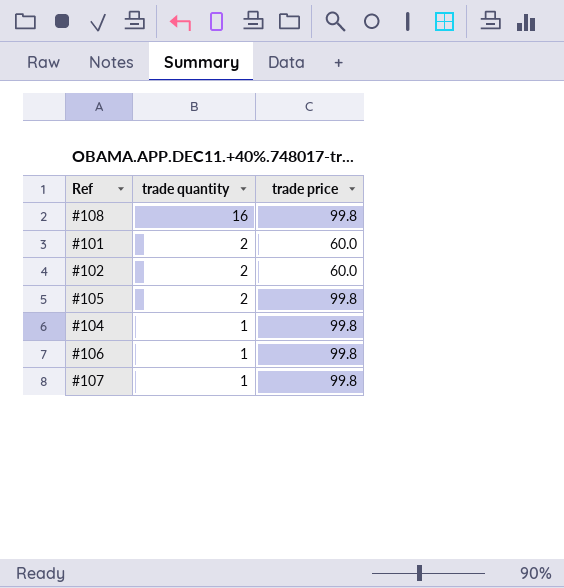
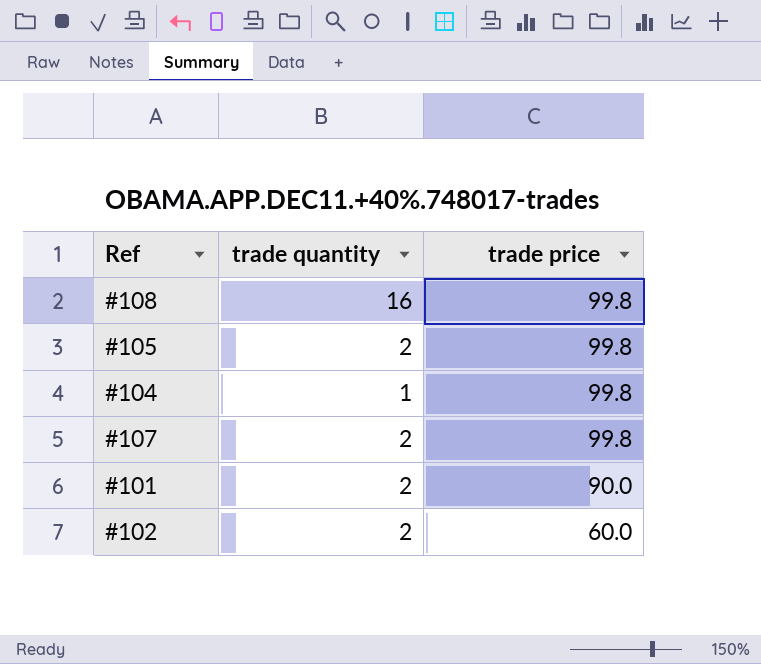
row order: trade quantity descending -> trade price descending
row #106: 1 | 99.8 -> none
#107 | trade quantity: 1 -> 2
#101 | trade price: 60.0 -> 90.0

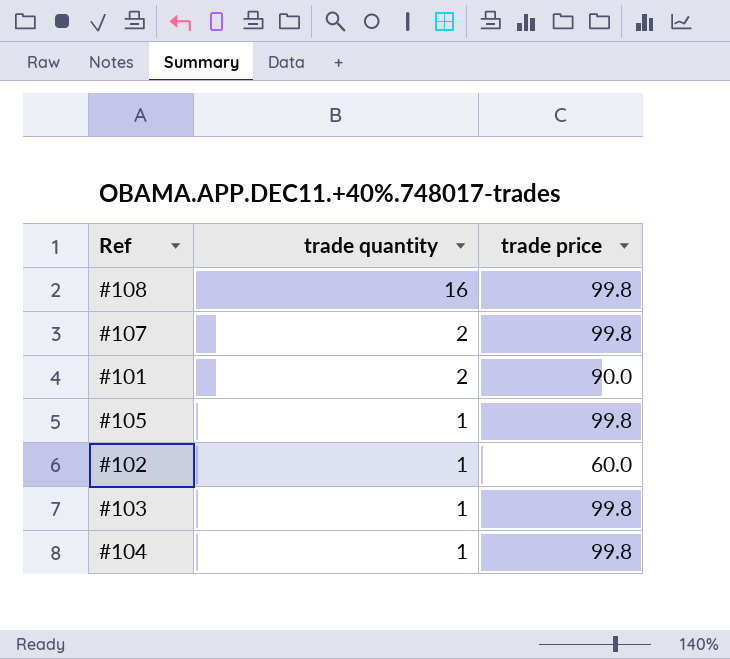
row order: trade price descending -> trade quantity descending
#105 | trade quantity: 2 -> 1
#102 | trade quantity: 2 -> 1
row #103: none -> 1 | 99.8

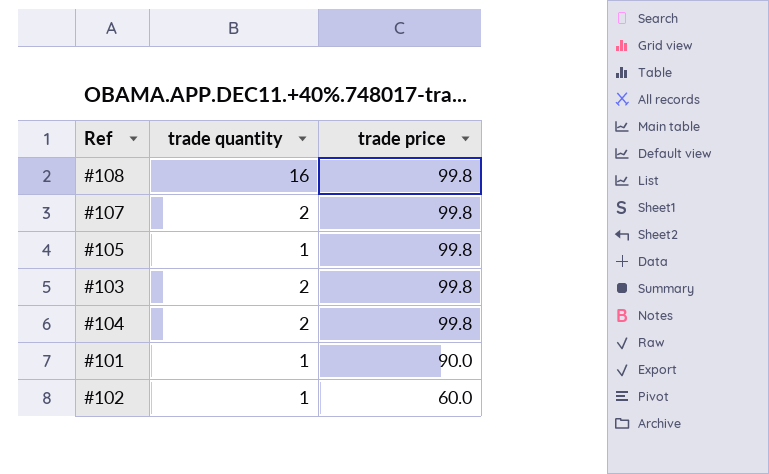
row order: trade quantity descending -> trade price descending
#103 | trade quantity: 1 -> 2
#104 | trade quantity: 1 -> 2
#101 | trade quantity: 2 -> 1

